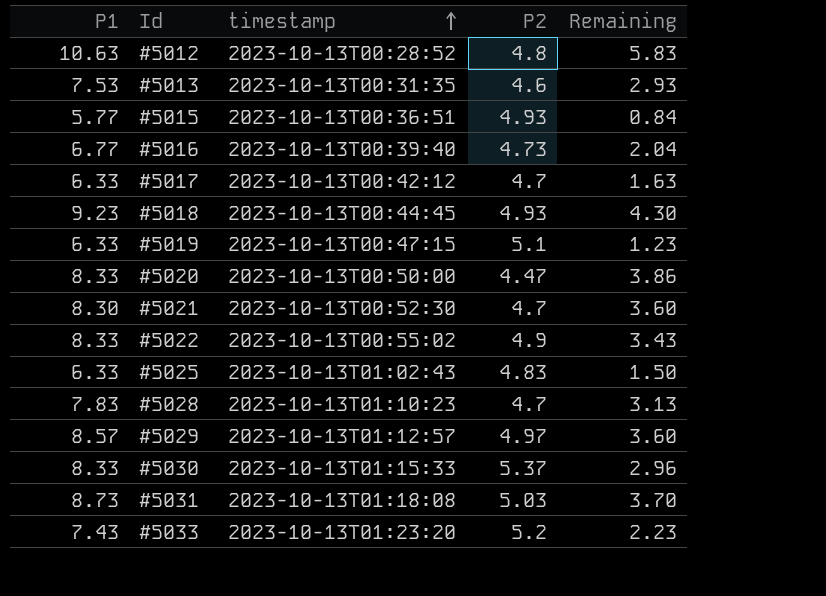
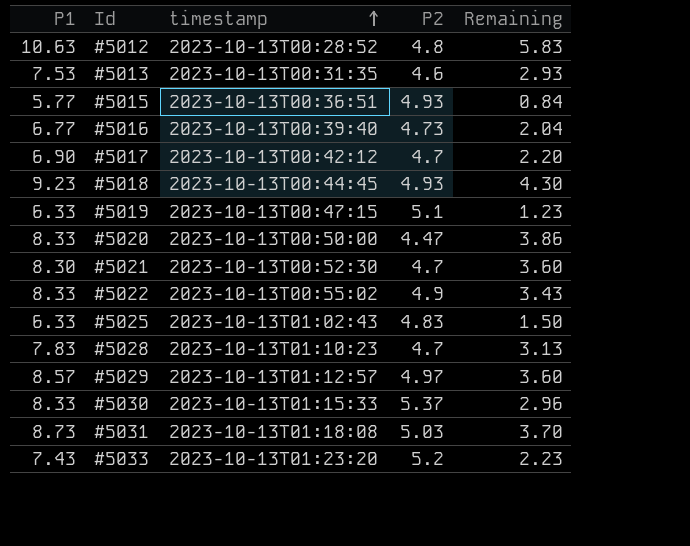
#5017 | P1: 6.33 -> 6.90
#5017 | Remaining: 1.63 -> 2.20

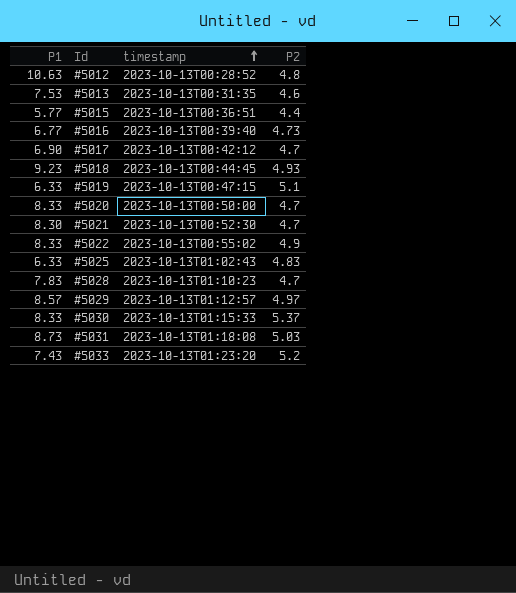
column Remaining | formula: [P1] - [P2] -> none
#5015 | P2: 4.93 -> 4.4
#5020 | P2: 4.47 -> 4.7

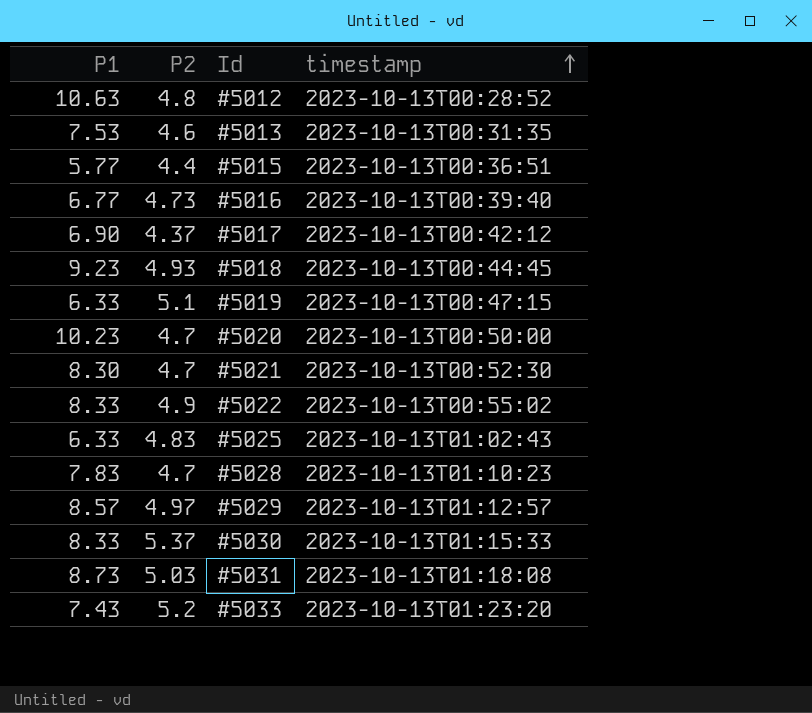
column P2 | position: 4 -> 2
#5017 | P2: 4.7 -> 4.37
#5020 | P1: 8.33 -> 10.23

